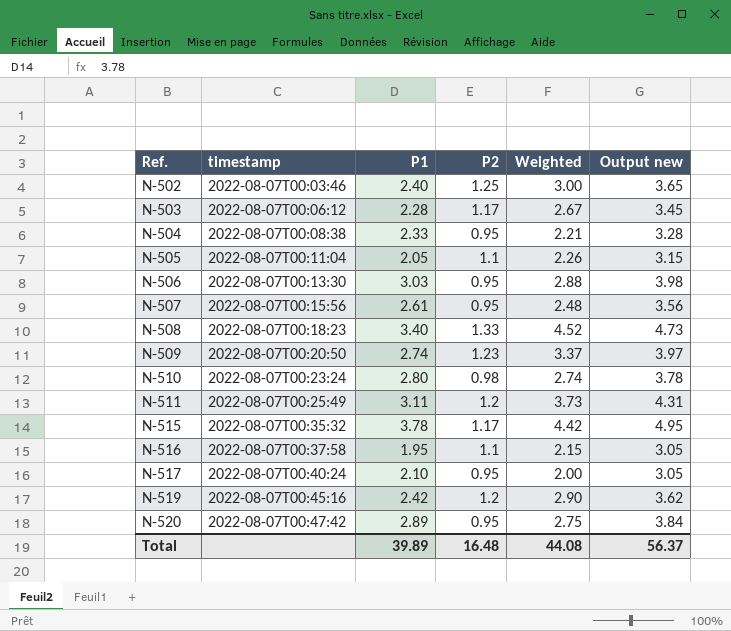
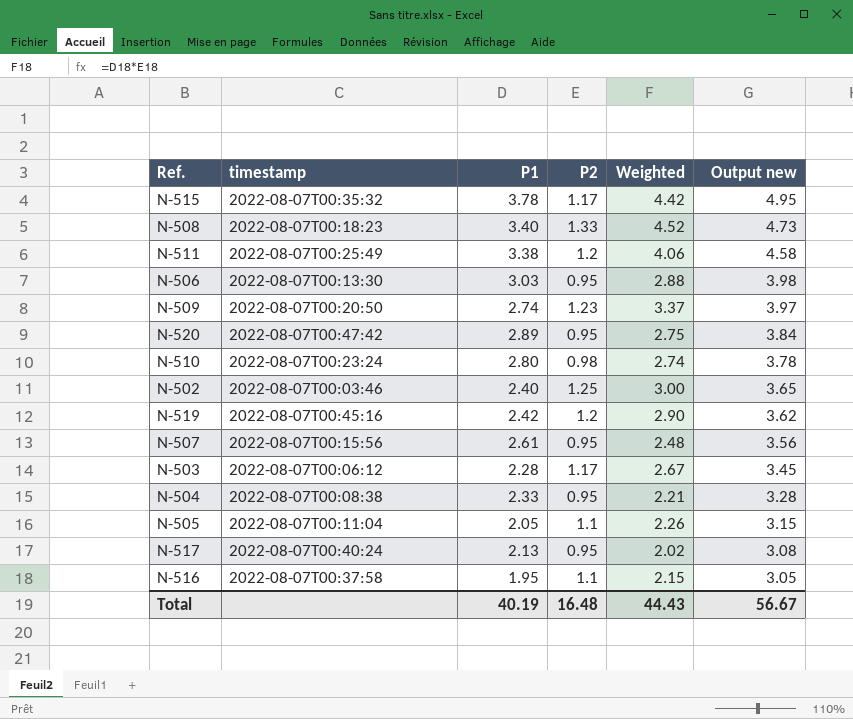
row order: Ref. ascending -> Output new descending
N-511 | P1: 3.11 -> 3.38
N-511 | Weighted: 3.73 -> 4.06
N-511 | Output new: 4.31 -> 4.58
N-517 | P1: 2.10 -> 2.13
N-517 | Weighted: 2.00 -> 2.02
N-517 | Output new: 3.05 -> 3.08
Total | P1: 39.89 -> 40.19
Total | Weighted: 44.08 -> 44.43
Total | Output new: 56.37 -> 56.67

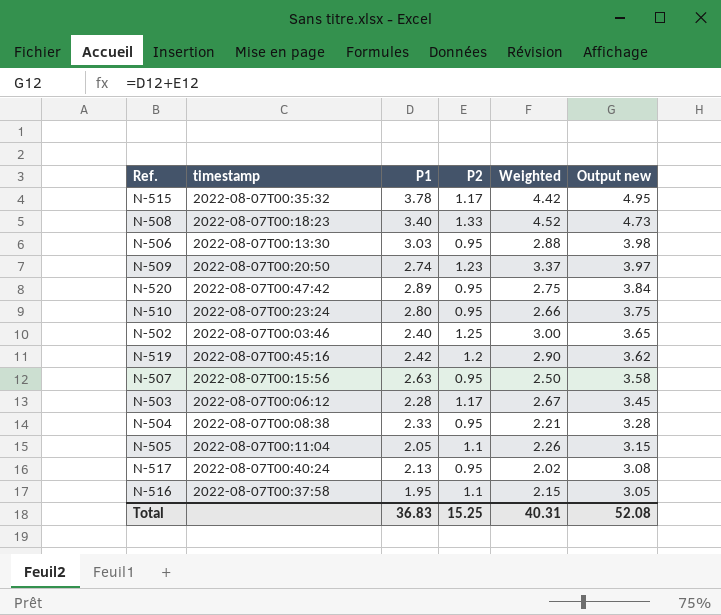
row N-511: 2022-08-07T00:25:49 | 3.38 | 1.2 | 4.06 | 4.58 -> none
N-510 | P2: 0.98 -> 0.95
N-510 | Weighted: 2.74 -> 2.66
N-510 | Output new: 3.78 -> 3.75
N-507 | P1: 2.61 -> 2.63
N-507 | Weighted: 2.48 -> 2.50
N-507 | Output new: 3.56 -> 3.58
Total | P1: 40.19 -> 36.83
Total | P2: 16.48 -> 15.25
Total | Weighted: 44.43 -> 40.31
Total | Output new: 56.67 -> 52.08

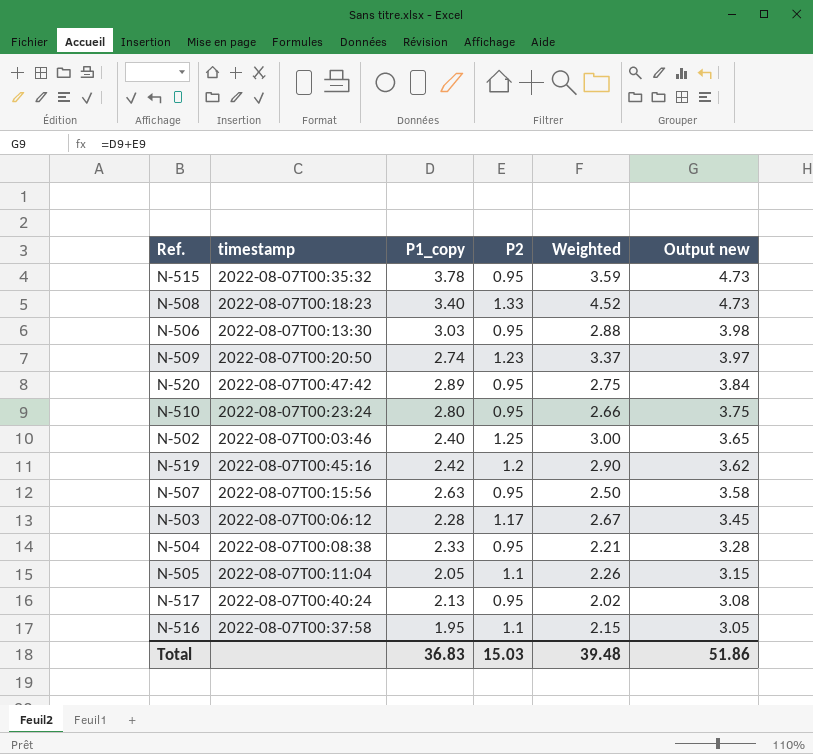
column name: P1 -> P1_copy
N-515 | P2: 1.17 -> 0.95
N-515 | Weighted: 4.42 -> 3.59
N-515 | Output new: 4.95 -> 4.73
Total | P2: 15.25 -> 15.03
Total | Weighted: 40.31 -> 39.48
Total | Output new: 52.08 -> 51.86

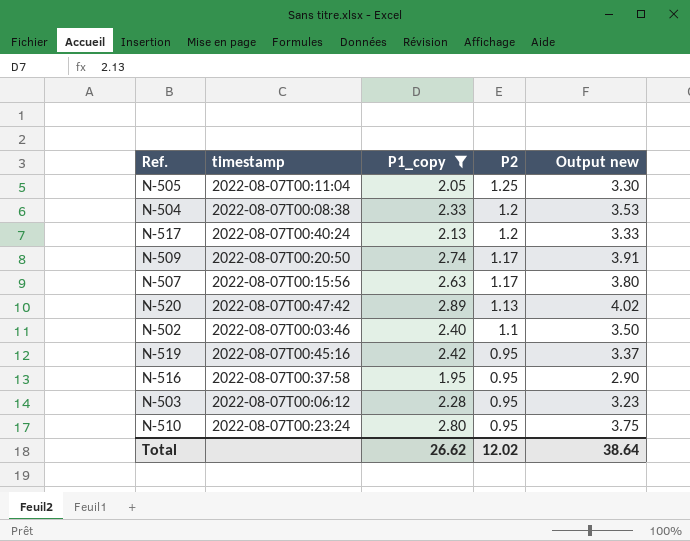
filter: none -> P1_copy <= 2.89
row order: Output new descending -> P2 descending
column Weighted | formula: [P1_copy] * [P2] -> none
N-505 | P2: 1.1 -> 1.25
N-505 | Output new: 3.15 -> 3.30
N-504 | P2: 0.95 -> 1.2
N-504 | Output new: 3.28 -> 3.53
N-517 | P2: 0.95 -> 1.2
N-517 | Output new: 3.08 -> 3.33
N-509 | P2: 1.23 -> 1.17
N-509 | Output new: 3.97 -> 3.91
N-507 | P2: 0.95 -> 1.17
N-507 | Output new: 3.58 -> 3.80
N-520 | P2: 0.95 -> 1.13
N-520 | Output new: 3.84 -> 4.02
N-502 | P2: 1.25 -> 1.1
N-502 | Output new: 3.65 -> 3.50
N-519 | P2: 1.2 -> 0.95
N-519 | Output new: 3.62 -> 3.37
N-516 | P2: 1.1 -> 0.95
N-516 | Output new: 3.05 -> 2.90
N-503 | P2: 1.17 -> 0.95
N-503 | Output new: 3.45 -> 3.23
Total | P1_copy: 36.83 -> 26.62
Total | P2: 15.03 -> 12.02
Total | Output new: 51.86 -> 38.64

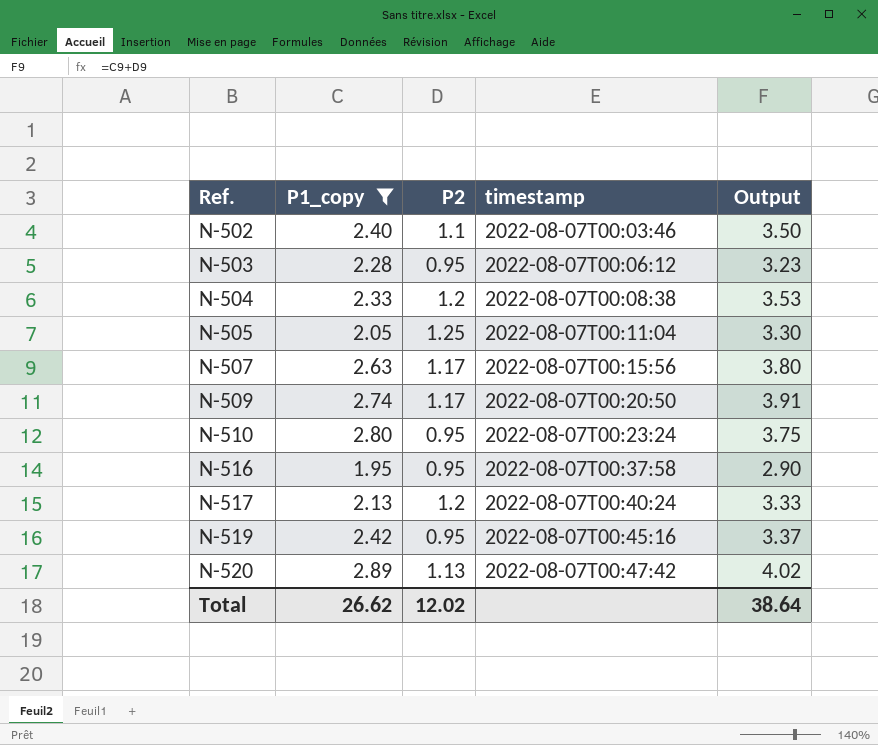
row order: P2 descending -> Ref. ascending
column timestamp | position: 2 -> 4
column name: Output new -> Output

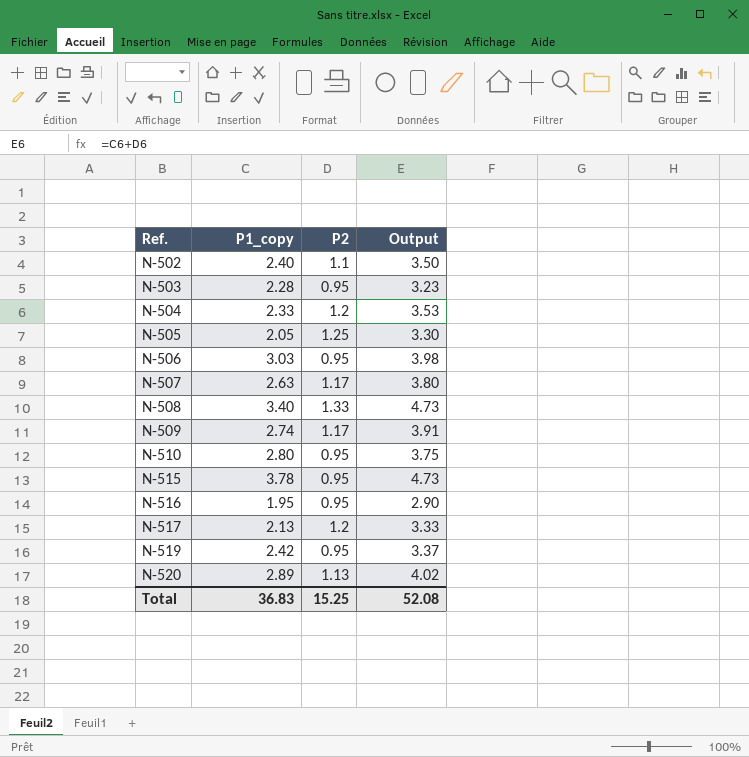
filter: P1_copy <= 2.89 -> none
column timestamp | position: 4 -> none
Total | P1_copy: 26.62 -> 36.83
Total | P2: 12.02 -> 15.25
Total | Output: 38.64 -> 52.08

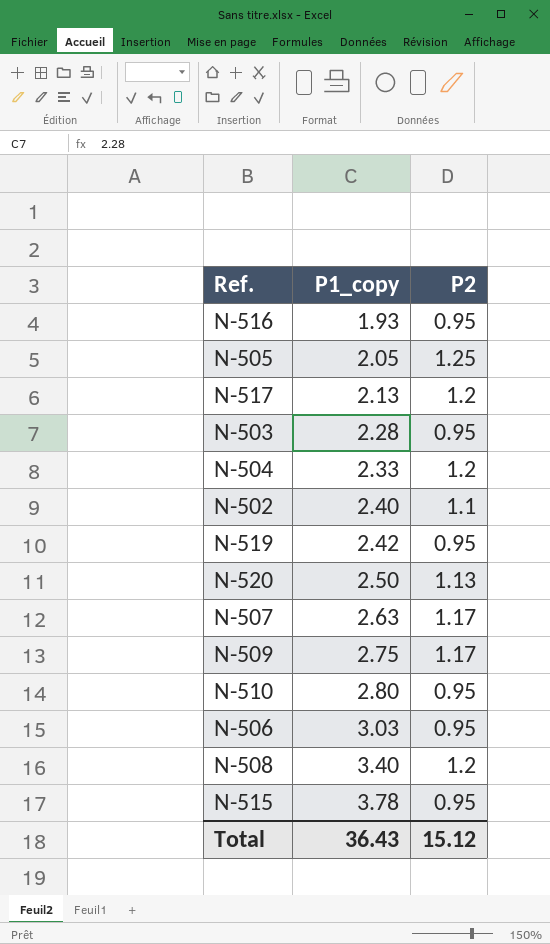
row order: Ref. ascending -> P1_copy ascending
column Output | formula: [P1_copy] + [P2] -> none
N-516 | P1_copy: 1.95 -> 1.93
N-520 | P1_copy: 2.89 -> 2.50
N-509 | P1_copy: 2.74 -> 2.75
N-508 | P2: 1.33 -> 1.2
Total | P1_copy: 36.83 -> 36.43
Total | P2: 15.25 -> 15.12

